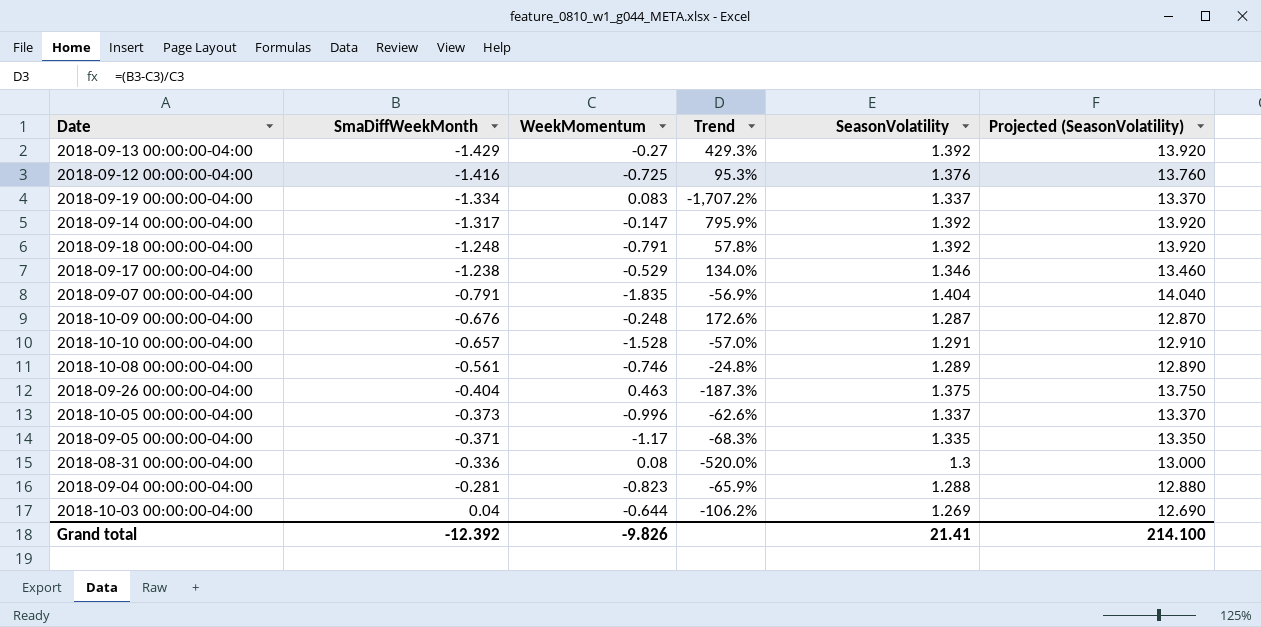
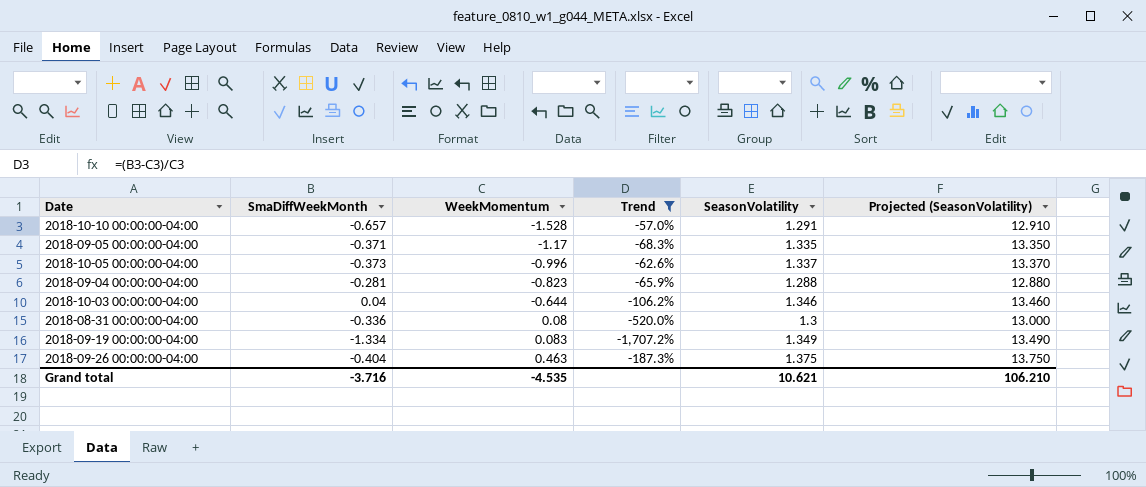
filter: none -> Trend <= -57.0%
row order: SmaDiffWeekMonth ascending -> WeekMomentum ascending
2018-10-03 00:00:00-04:00 | SeasonVolatility: 1.269 -> 1.346
2018-10-03 00:00:00-04:00 | Projected (SeasonVolatility): 12.690 -> 13.460
2018-09-19 00:00:00-04:00 | SeasonVolatility: 1.337 -> 1.349
2018-09-19 00:00:00-04:00 | Projected (SeasonVolatility): 13.370 -> 13.490
Grand total | SmaDiffWeekMonth: -12.392 -> -3.716
Grand total | WeekMomentum: -9.826 -> -4.535
Grand total | SeasonVolatility: 21.41 -> 10.621
Grand total | Projected (SeasonVolatility): 214.100 -> 106.210

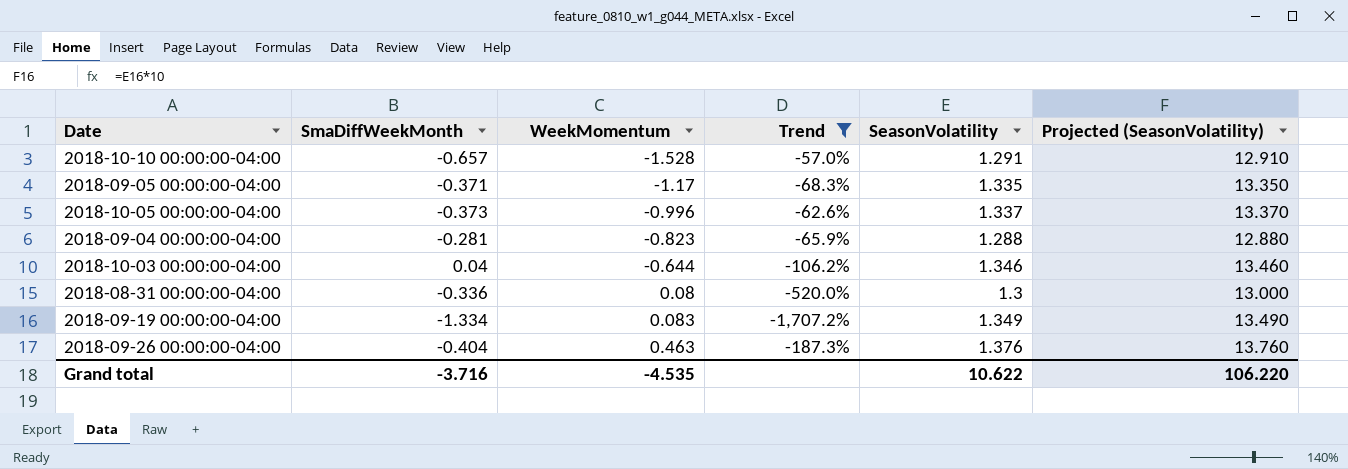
2018-09-26 00:00:00-04:00 | SeasonVolatility: 1.375 -> 1.376
2018-09-26 00:00:00-04:00 | Projected (SeasonVolatility): 13.750 -> 13.760
Grand total | SeasonVolatility: 10.621 -> 10.622
Grand total | Projected (SeasonVolatility): 106.210 -> 106.220

